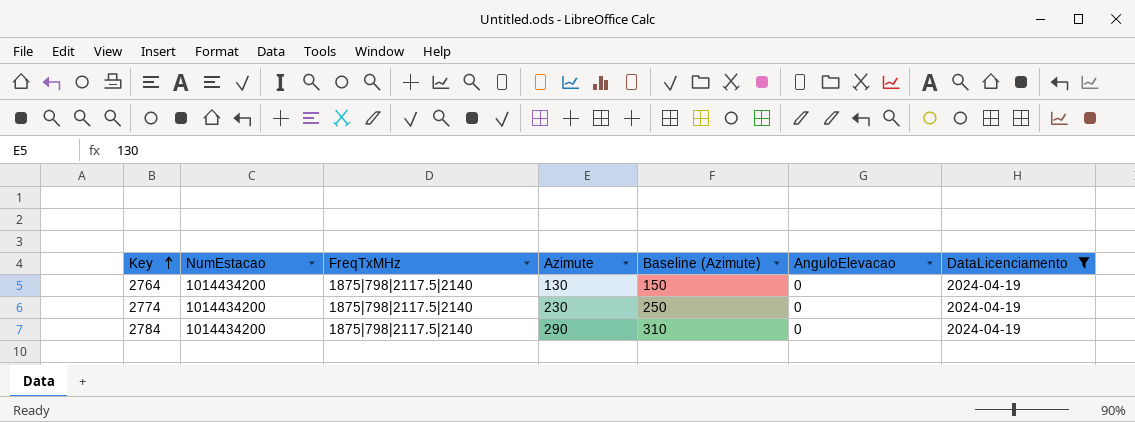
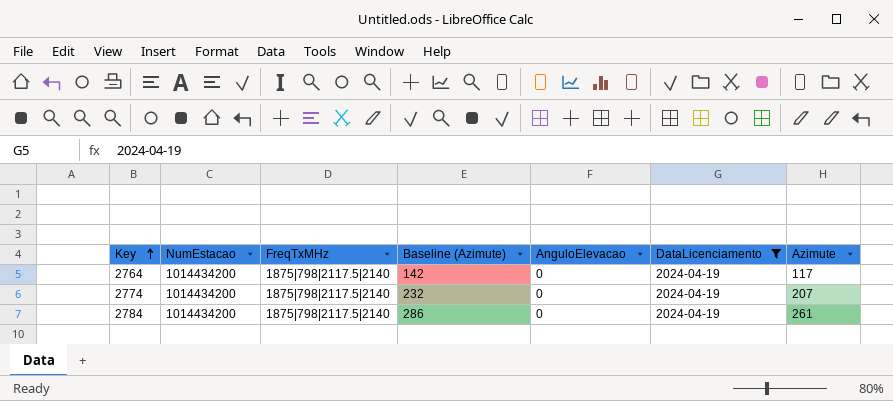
column Baseline (Azimute) | formula: [Azimute] + 20 -> [Azimute] + 25
column Azimute | position: 4 -> 7
2764 | Azimute: 130 -> 117
2774 | Azimute: 230 -> 207
2784 | Azimute: 290 -> 261

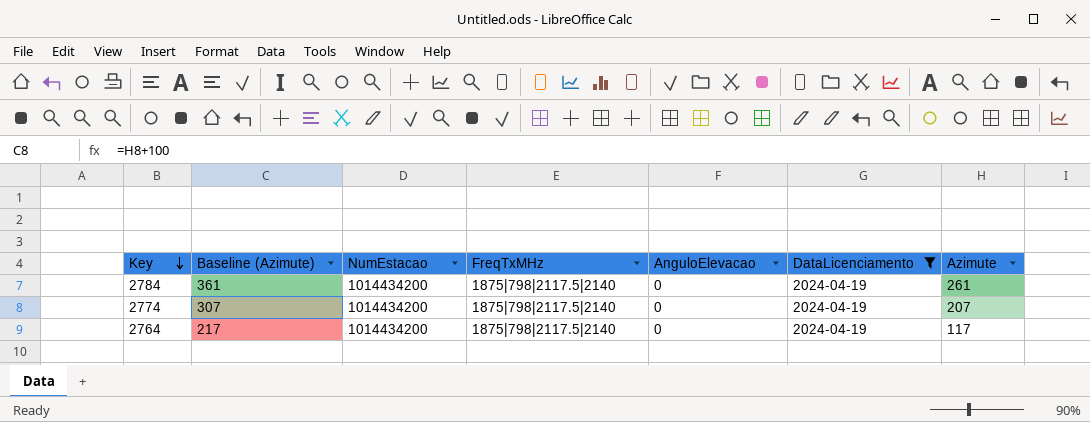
row order: Key ascending -> Key descending
column Baseline (Azimute) | formula: [Azimute] + 25 -> [Azimute] + 100
column Baseline (Azimute) | position: 4 -> 2

